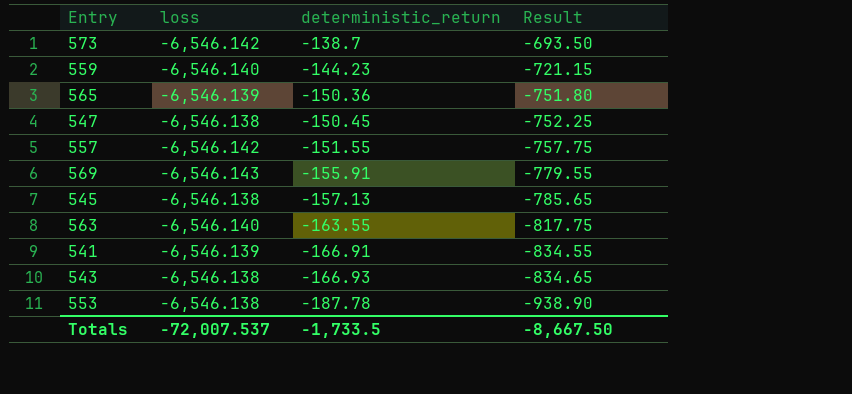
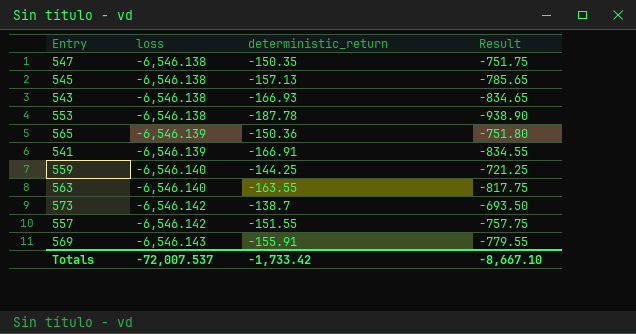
row order: deterministic_return descending -> loss descending
547 | deterministic_return: -150.45 -> -150.35
547 | Result: -752.25 -> -751.75
559 | deterministic_return: -144.23 -> -144.25
559 | Result: -721.15 -> -721.25
Totals | deterministic_return: -1,733.5 -> -1,733.42
Totals | Result: -8,667.50 -> -8,667.10

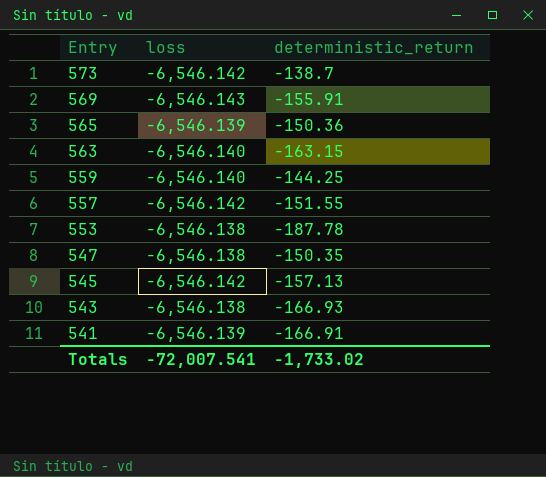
row order: loss descending -> Entry descending
column Result | formula: [deterministic_return] * 5 -> none
563 | deterministic_return: -163.55 -> -163.15
545 | loss: -6,546.138 -> -6,546.142
Totals | loss: -72,007.537 -> -72,007.541
Totals | deterministic_return: -1,733.42 -> -1,733.02

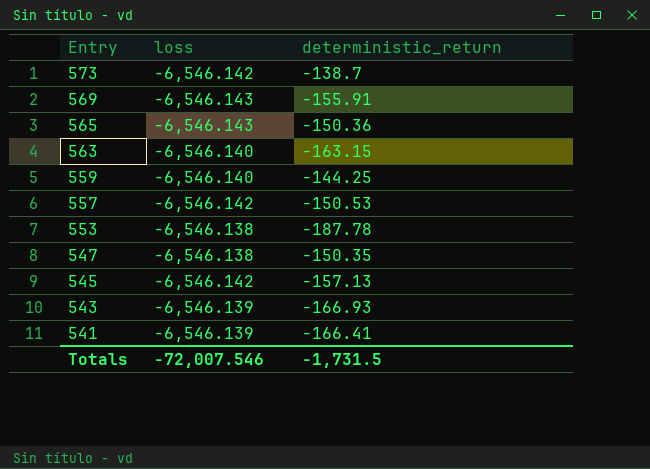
565 | loss: -6,546.139 -> -6,546.143
557 | deterministic_return: -151.55 -> -150.53
543 | loss: -6,546.138 -> -6,546.139
541 | deterministic_return: -166.91 -> -166.41
Totals | loss: -72,007.541 -> -72,007.546
Totals | deterministic_return: -1,733.02 -> -1,731.5

